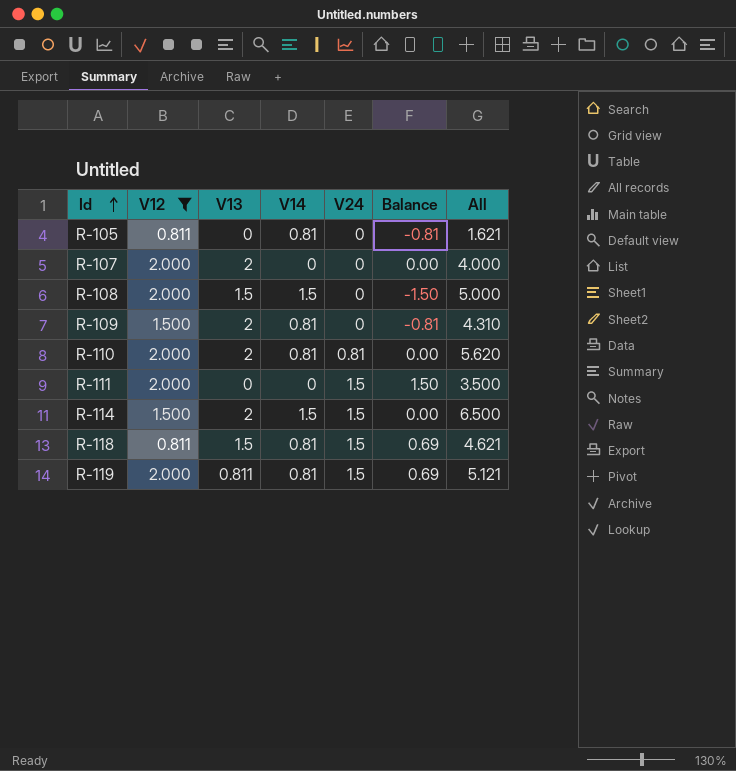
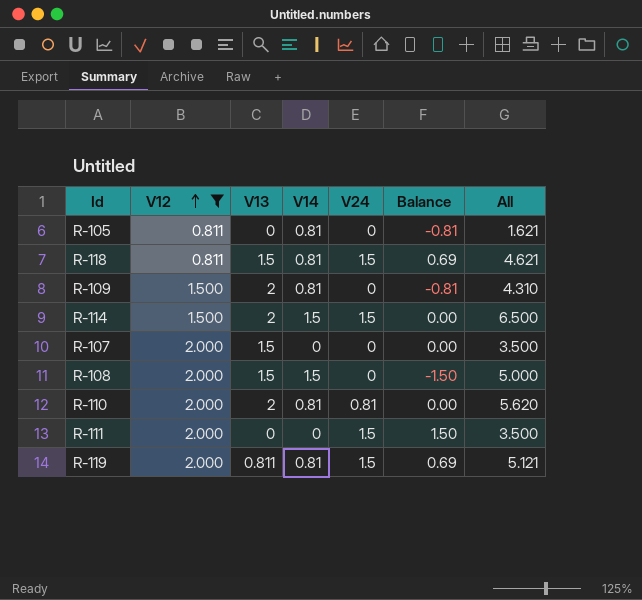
row order: Id ascending -> V12 ascending
R-107 | V13: 2 -> 1.5
R-107 | All: 4.000 -> 3.500

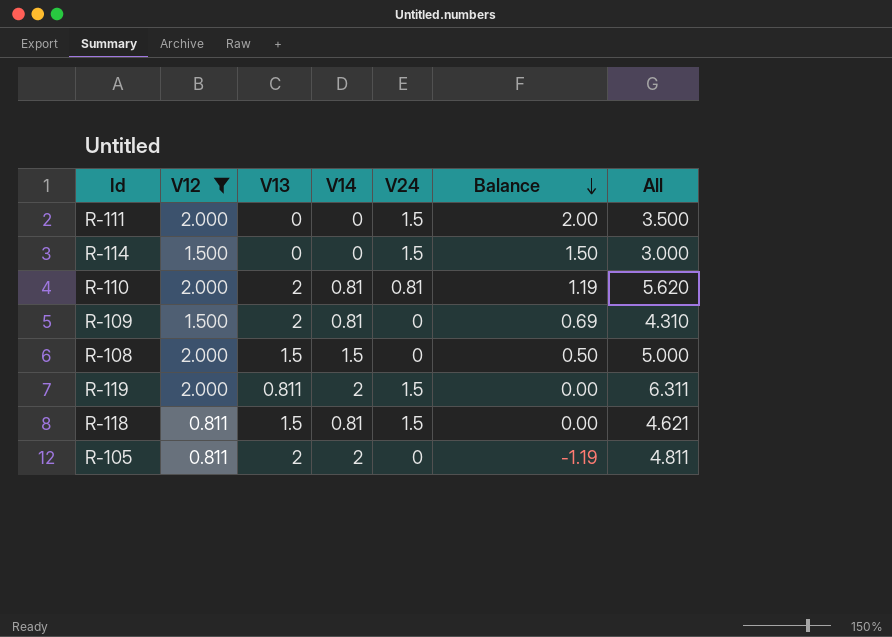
row order: V12 ascending -> Balance descending
column Balance | formula: [V24] - [V14] -> [V12] - [V14]
row R-107: 2.000 | 1.5 | 0 | 0 | 0.00 | 3.500 -> none
R-114 | V13: 2 -> 0
R-114 | V14: 1.5 -> 0
R-114 | All: 6.500 -> 3.000
R-119 | V14: 0.81 -> 2
R-119 | All: 5.121 -> 6.311
R-105 | V13: 0 -> 2
R-105 | V14: 0.81 -> 2
R-105 | All: 1.621 -> 4.811

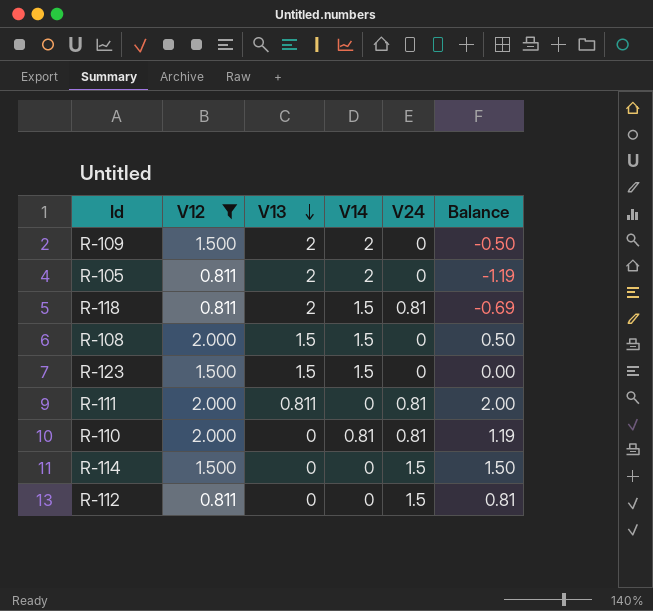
row order: Balance descending -> V13 descending
column All | formula: [V12] + [V13] + [V14] + [V24] -> none
row R-119: 2.000 | 0.811 | 2 | 1.5 | 0.00 | 6.311 -> none
R-109 | V14: 0.81 -> 2
R-109 | Balance: 0.69 -> -0.50
R-118 | V13: 1.5 -> 2
R-118 | V14: 0.81 -> 1.5
R-118 | V24: 1.5 -> 0.81
R-118 | Balance: 0.00 -> -0.69
row R-123: none -> 1.500 | 1.5 | 1.5 | 0 | 0.00
R-111 | V13: 0 -> 0.811
R-111 | V24: 1.5 -> 0.81
R-110 | V13: 2 -> 0
row R-112: none -> 0.811 | 0 | 0 | 1.5 | 0.81

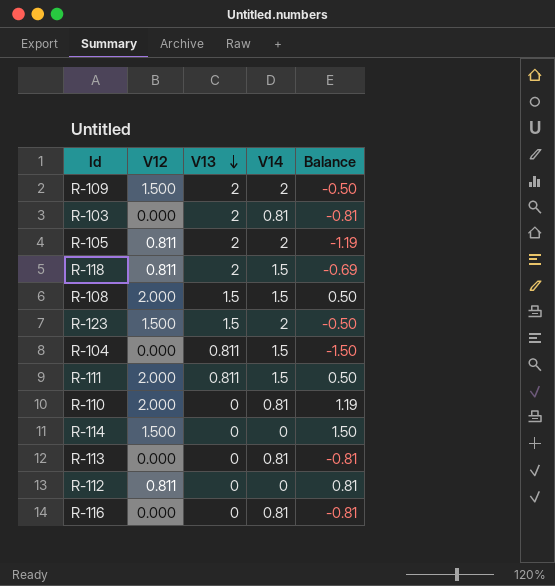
filter: V12 != 0.000 -> none
column V24 | position: 5 -> none
R-123 | V14: 1.5 -> 2
R-123 | Balance: 0.00 -> -0.50
R-111 | V14: 0 -> 1.5
R-111 | Balance: 2.00 -> 0.50

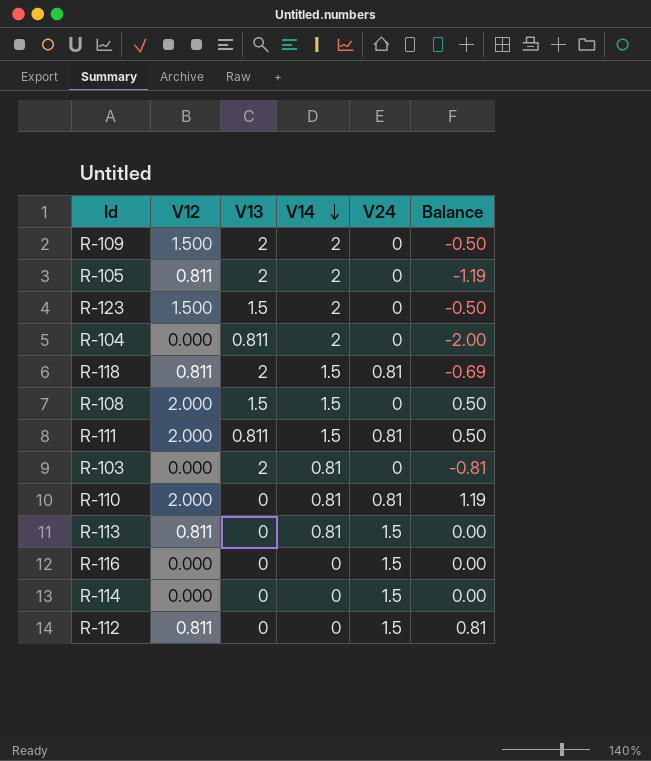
row order: V13 descending -> V14 descending
column V24 | position: none -> 5
R-104 | V14: 1.5 -> 2
R-104 | Balance: -1.50 -> -2.00
R-113 | V12: 0.000 -> 0.811
R-113 | Balance: -0.81 -> 0.00
R-116 | V14: 0.81 -> 0
R-116 | Balance: -0.81 -> 0.00
R-114 | V12: 1.500 -> 0.000
R-114 | Balance: 1.50 -> 0.00

